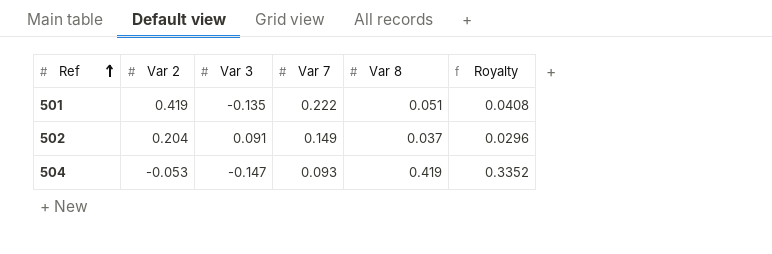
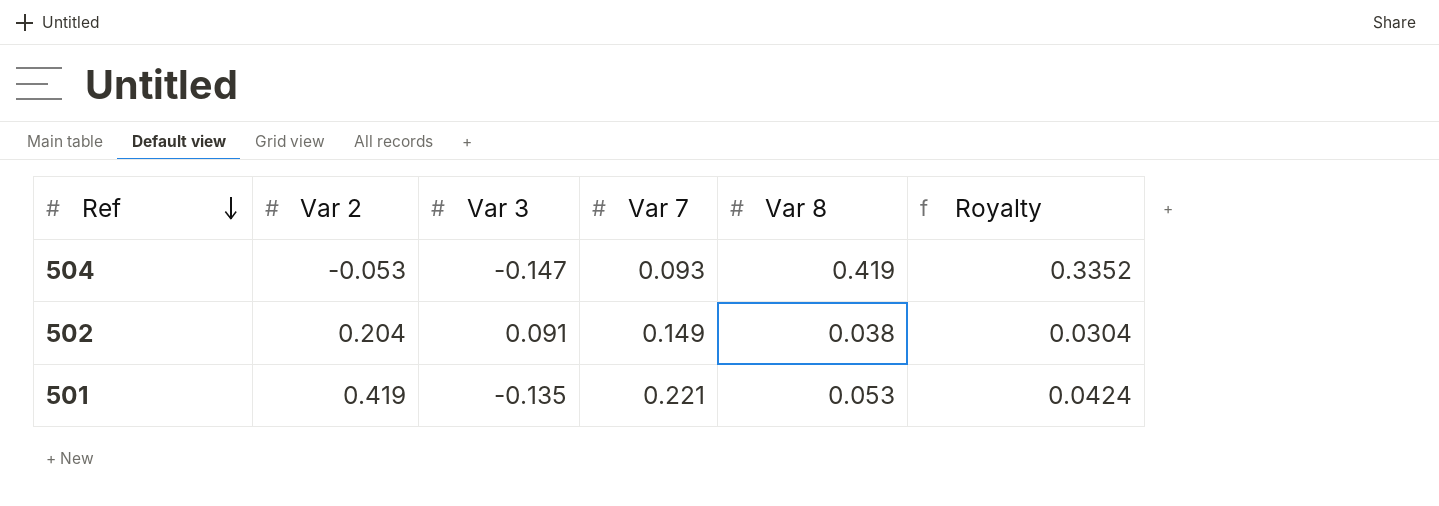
row order: Ref ascending -> Ref descending
502 | Var 8: 0.037 -> 0.038
502 | Royalty: 0.0296 -> 0.0304
501 | Var 7: 0.222 -> 0.221
501 | Var 8: 0.051 -> 0.053
501 | Royalty: 0.0408 -> 0.0424

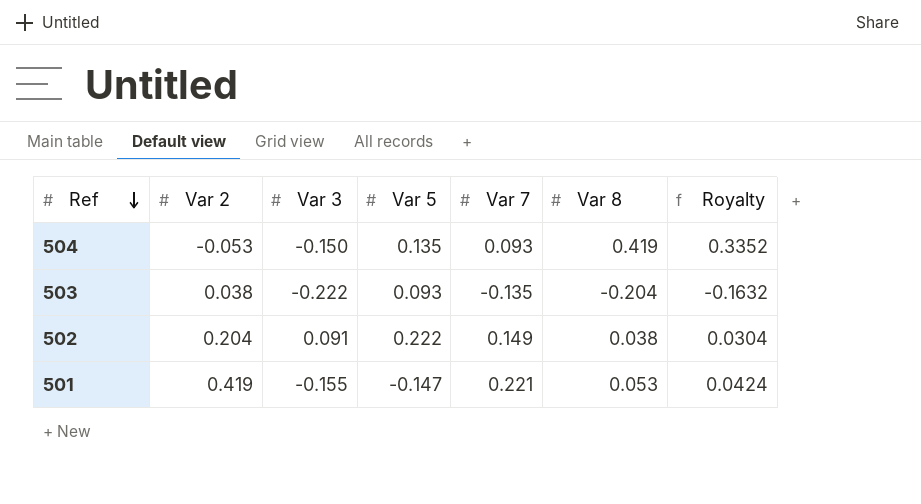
column Var 5 | position: none -> 4
504 | Var 3: -0.147 -> -0.150
row 503: none -> 0.038 | -0.222 | 0.093 | -0.135 | -0.204 | -0.1632
501 | Var 3: -0.135 -> -0.155

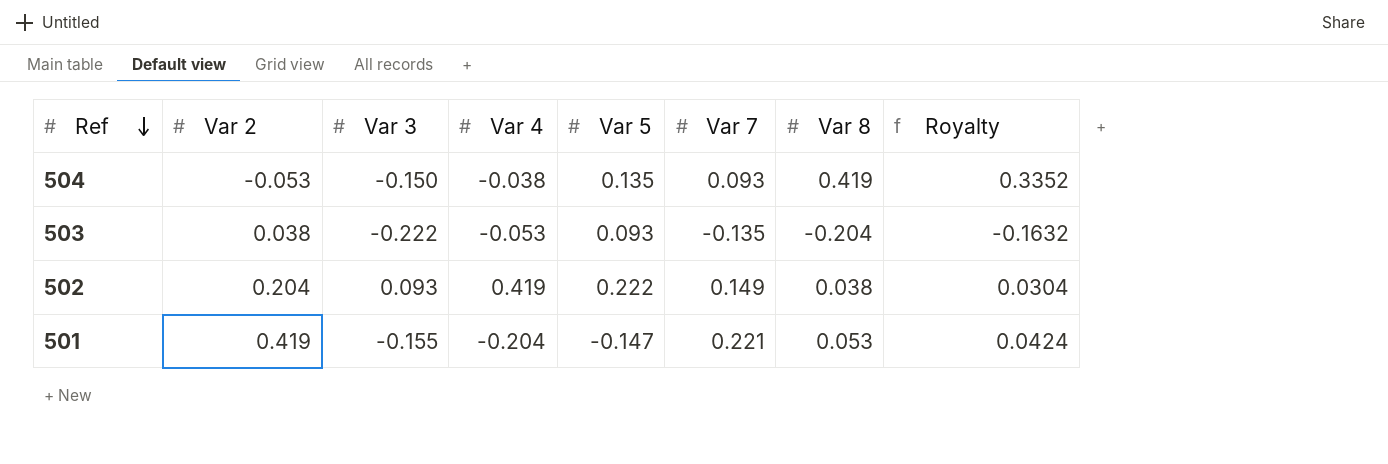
column Var 4 | position: none -> 4
502 | Var 3: 0.091 -> 0.093

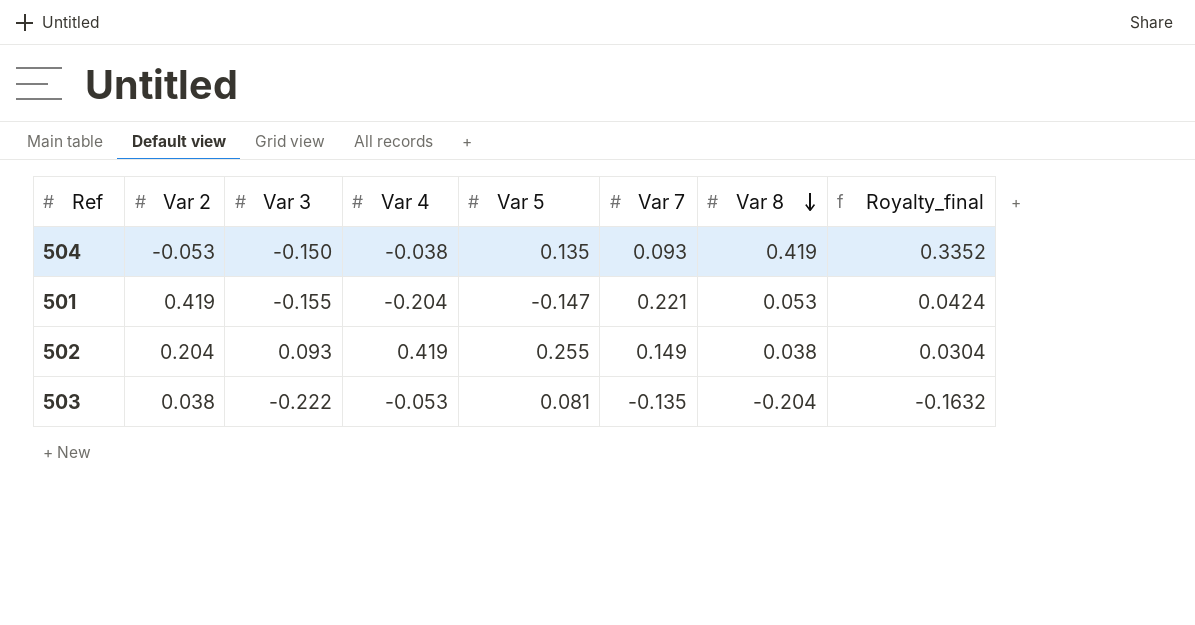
row order: Ref descending -> Var 8 descending
column name: Royalty -> Royalty_final
502 | Var 5: 0.222 -> 0.255
503 | Var 5: 0.093 -> 0.081

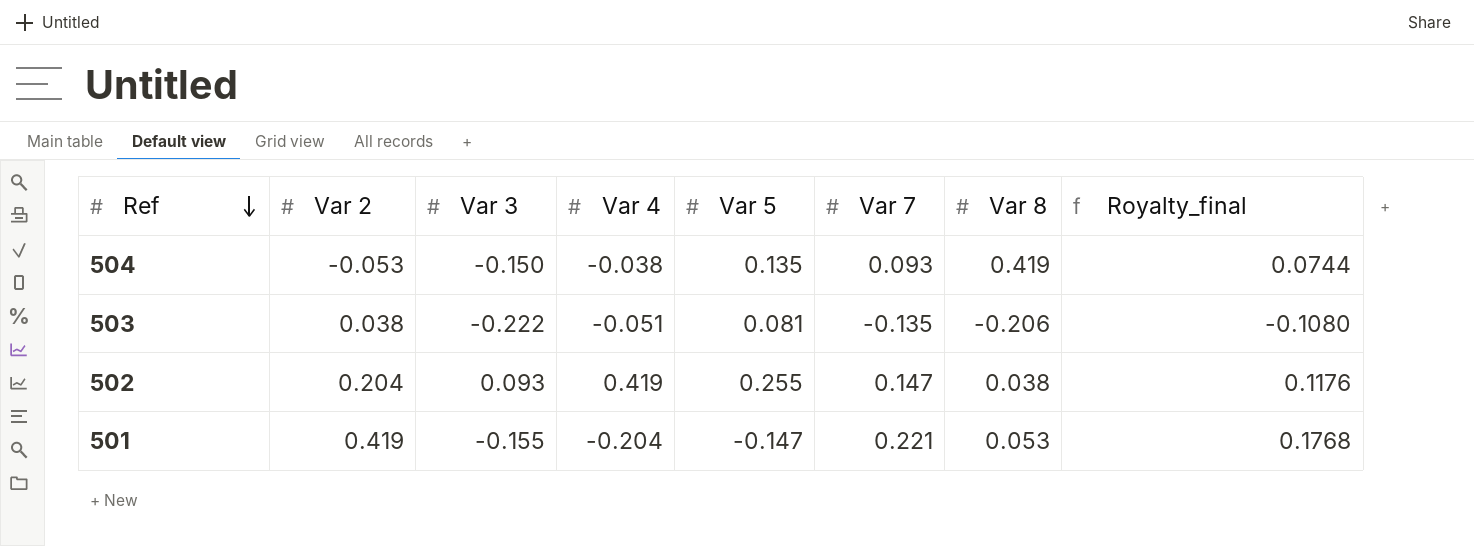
row order: Var 8 descending -> Ref descending
column Royalty_final | formula: [Var 8] * 0.8 -> [Var 7] * 0.8
503 | Var 4: -0.053 -> -0.051
503 | Var 8: -0.204 -> -0.206
502 | Var 7: 0.149 -> 0.147

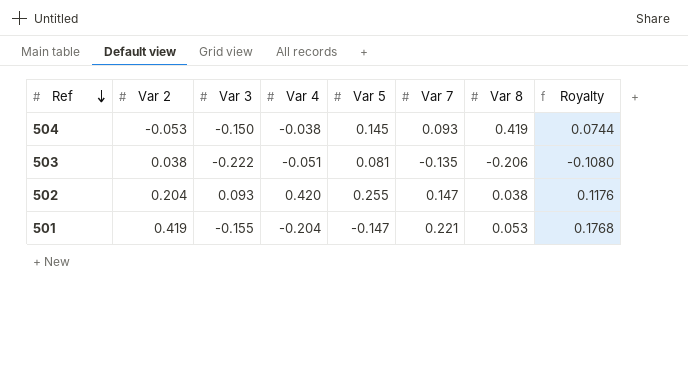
column name: Royalty_final -> Royalty
504 | Var 5: 0.135 -> 0.145
502 | Var 4: 0.419 -> 0.420

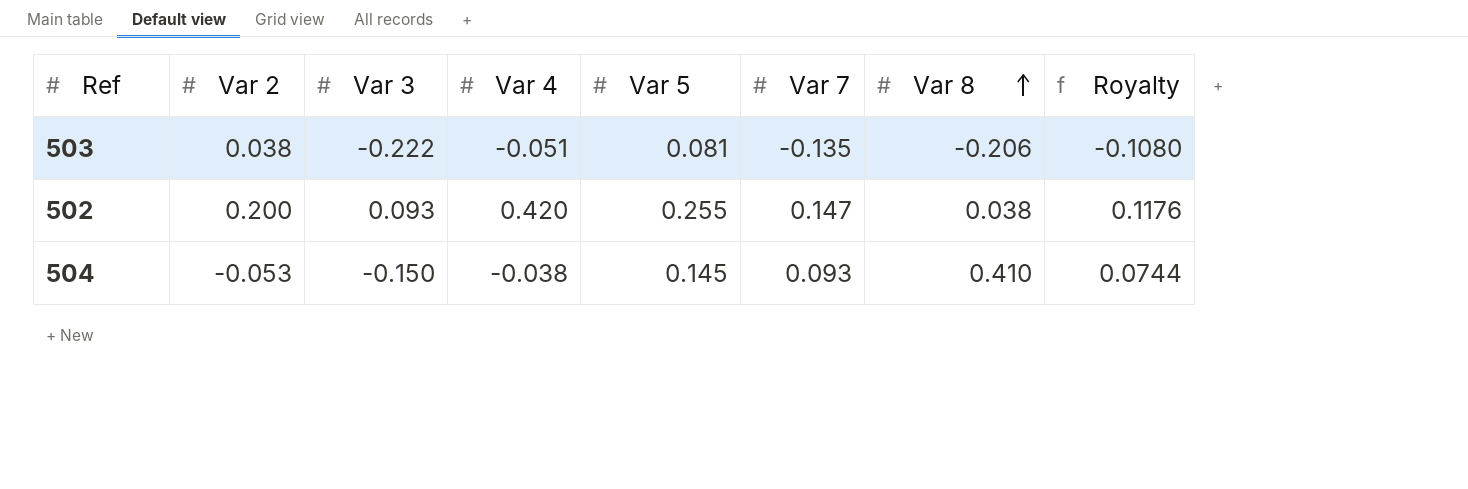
row order: Ref descending -> Var 8 ascending
row 501: 0.419 | -0.155 | -0.204 | -0.147 | 0.221 | 0.053 | 0.1768 -> none
502 | Var 2: 0.204 -> 0.200
504 | Var 8: 0.419 -> 0.410

